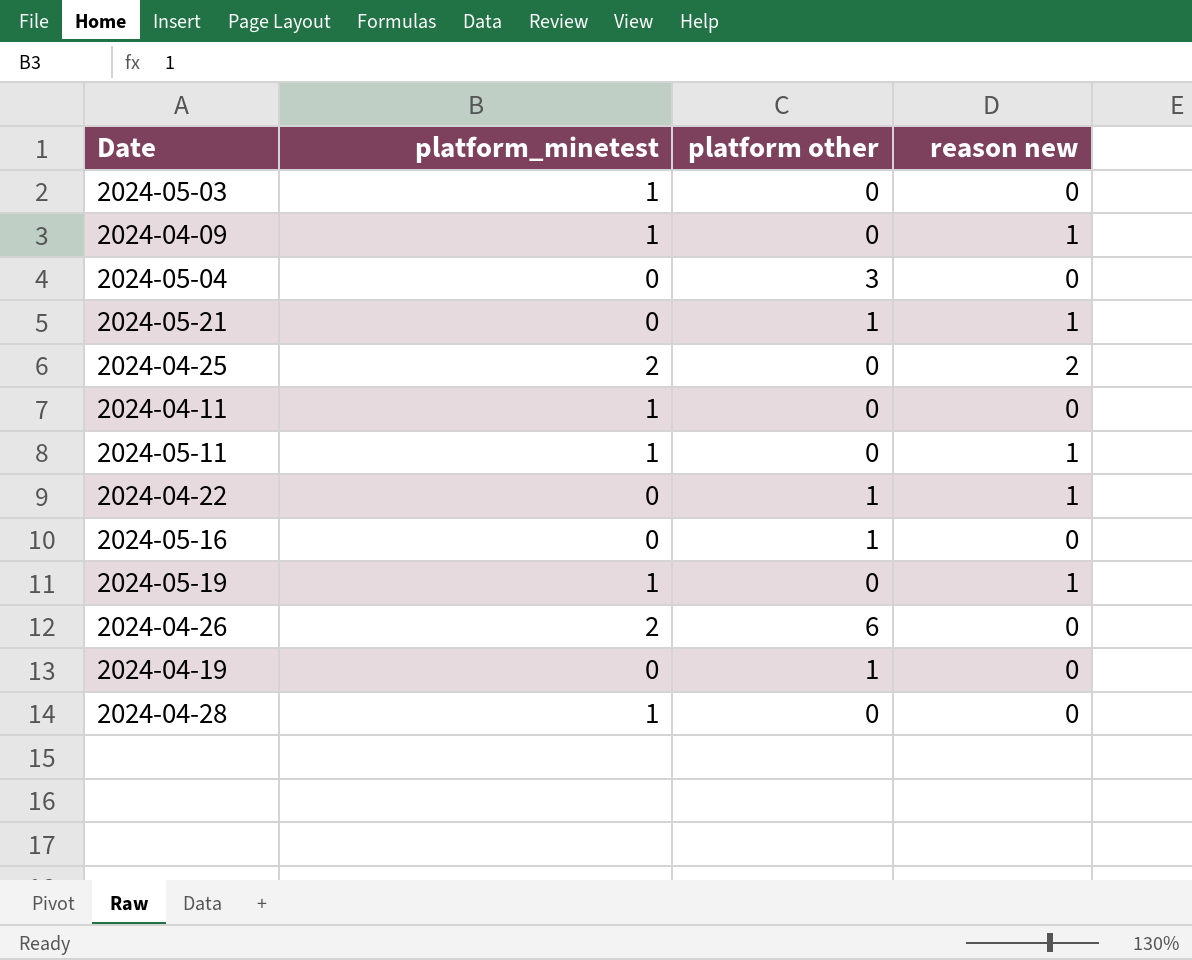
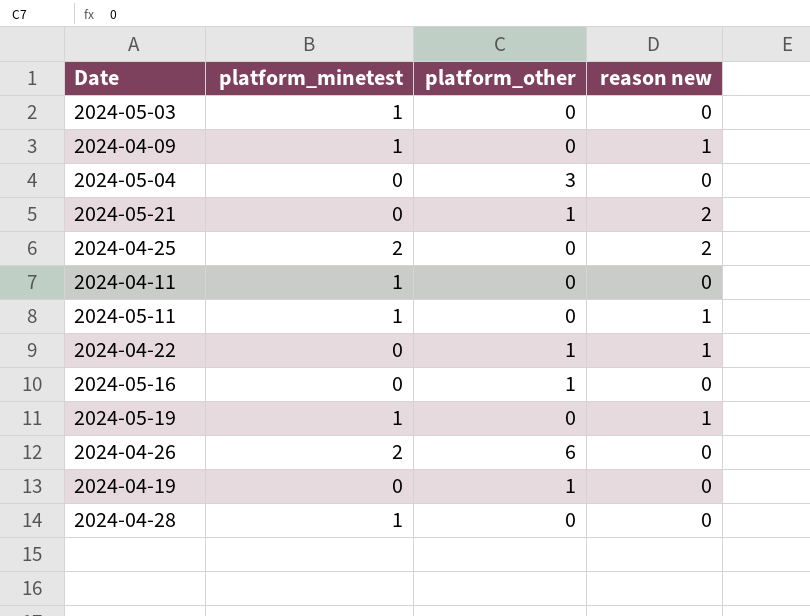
column name: platform other -> platform_other
2024-05-21 | reason new: 1 -> 2

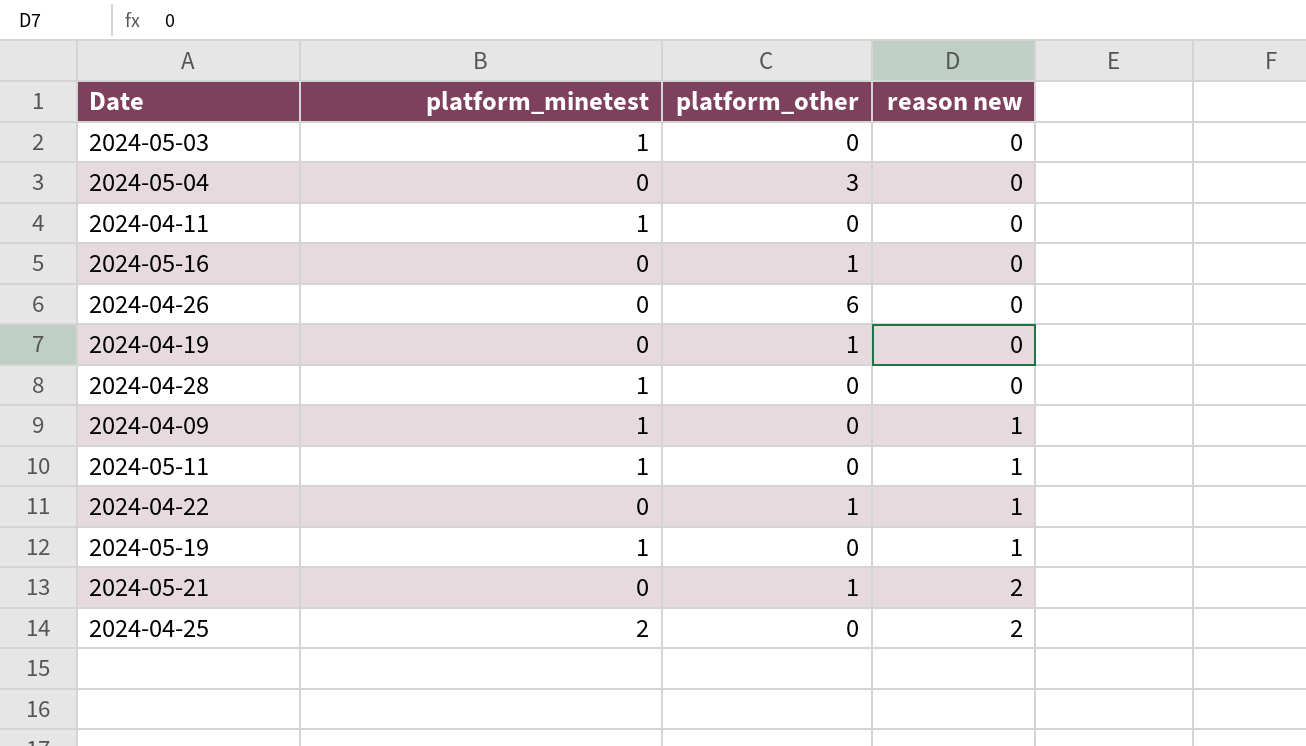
row order: none -> reason new ascending
2024-04-26 | platform_minetest: 2 -> 0

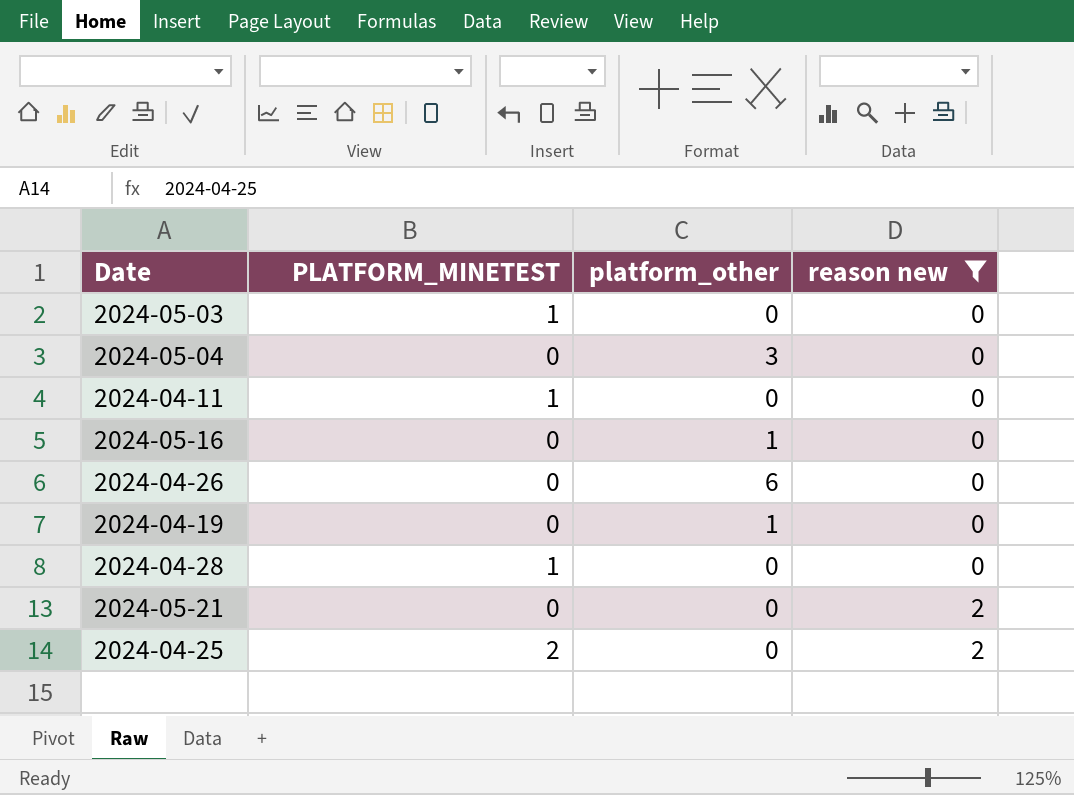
filter: none -> reason new != 1
column name: platform_minetest -> PLATFORM_MINETEST
2024-05-21 | platform_other: 1 -> 0

